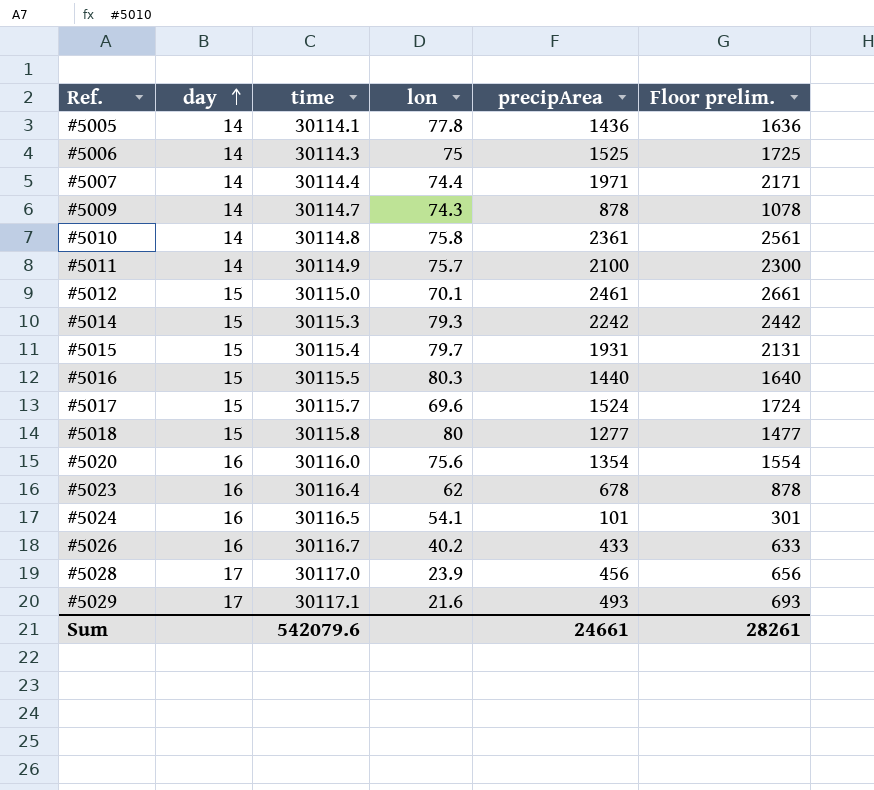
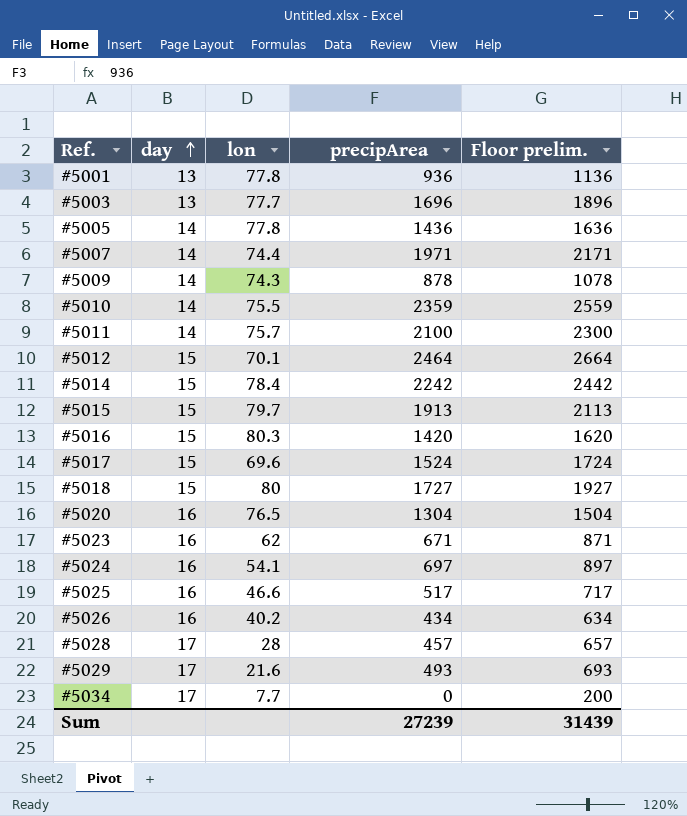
column time | position: 3 -> none
row #5006: 14 | 30114.3 | 75 | 1525 | 1725 -> none
row #5001: none -> 13 | 77.8 | 936 | 1136
row #5003: none -> 13 | 77.7 | 1696 | 1896
#5010 | lon: 75.8 -> 75.5
#5010 | precipArea: 2361 -> 2359
#5010 | Floor prelim.: 2561 -> 2559
#5012 | precipArea: 2461 -> 2464
#5012 | Floor prelim.: 2661 -> 2664
#5014 | lon: 79.3 -> 78.4
#5015 | precipArea: 1931 -> 1913
#5015 | Floor prelim.: 2131 -> 2113
#5016 | precipArea: 1440 -> 1420
#5016 | Floor prelim.: 1640 -> 1620
#5018 | precipArea: 1277 -> 1727
#5018 | Floor prelim.: 1477 -> 1927
#5020 | lon: 75.6 -> 76.5
#5020 | precipArea: 1354 -> 1304
#5020 | Floor prelim.: 1554 -> 1504
#5023 | precipArea: 678 -> 671
#5023 | Floor prelim.: 878 -> 871
#5024 | precipArea: 101 -> 697
#5024 | Floor prelim.: 301 -> 897
row #5025: none -> 16 | 46.6 | 517 | 717
#5026 | precipArea: 433 -> 434
#5026 | Floor prelim.: 633 -> 634
#5028 | lon: 23.9 -> 28
#5028 | precipArea: 456 -> 457
#5028 | Floor prelim.: 656 -> 657
row #5034: none -> 17 | 7.7 | 0 | 200
Sum | precipArea: 24661 -> 27239
Sum | Floor prelim.: 28261 -> 31439

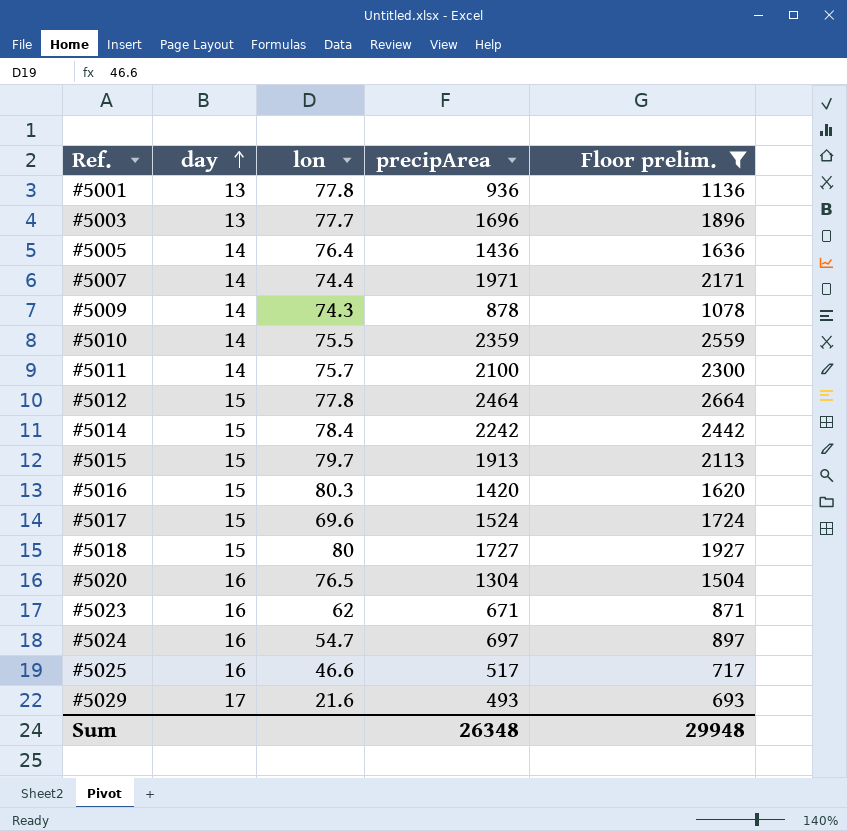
filter: none -> Floor prelim. >= 693
#5005 | lon: 77.8 -> 76.4
#5012 | lon: 70.1 -> 77.8
#5024 | lon: 54.1 -> 54.7
Sum | precipArea: 27239 -> 26348
Sum | Floor prelim.: 31439 -> 29948

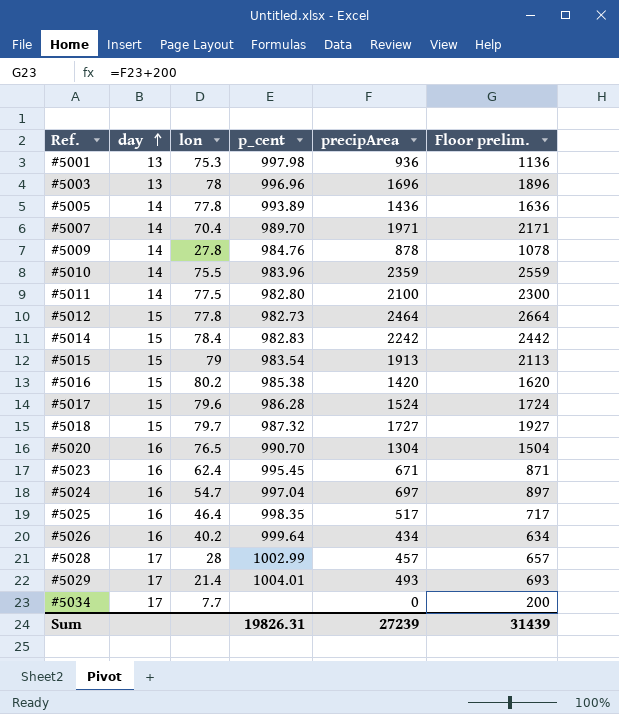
filter: Floor prelim. >= 693 -> none
column p_cent | position: none -> 4
#5001 | lon: 77.8 -> 75.3
#5003 | lon: 77.7 -> 78
#5005 | lon: 76.4 -> 77.8
#5007 | lon: 74.4 -> 70.4
#5009 | lon: 74.3 -> 27.8
#5011 | lon: 75.7 -> 77.5
#5015 | lon: 79.7 -> 79
#5016 | lon: 80.3 -> 80.2
#5017 | lon: 69.6 -> 79.6
#5018 | lon: 80 -> 79.7
#5023 | lon: 62 -> 62.4
#5025 | lon: 46.6 -> 46.4
#5029 | lon: 21.6 -> 21.4
Sum | precipArea: 26348 -> 27239
Sum | Floor prelim.: 29948 -> 31439

